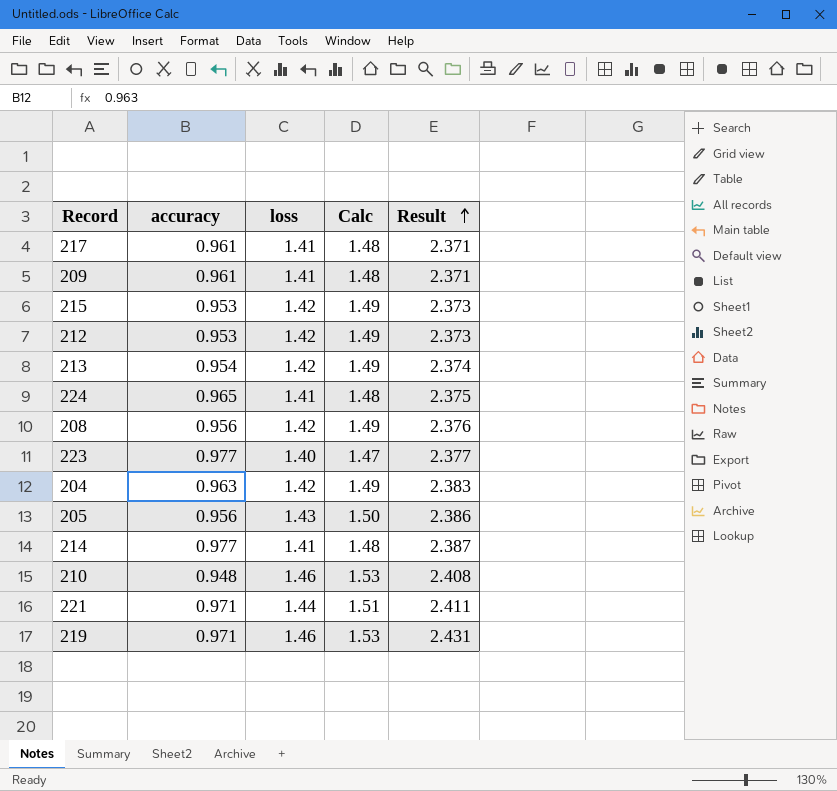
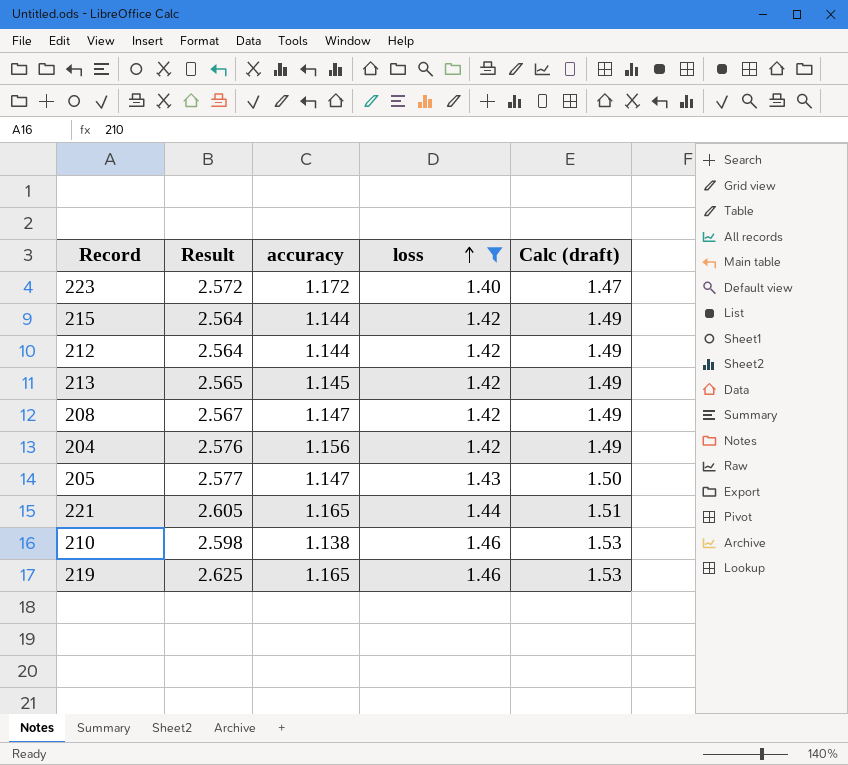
filter: none -> loss != 1.41
row order: Result ascending -> loss ascending
column Result | position: 5 -> 2
column name: Calc -> Calc (draft)
223 | Result: 2.377 -> 2.572
223 | accuracy: 0.977 -> 1.172
215 | Result: 2.373 -> 2.564
215 | accuracy: 0.953 -> 1.144
212 | Result: 2.373 -> 2.564
212 | accuracy: 0.953 -> 1.144
213 | Result: 2.374 -> 2.565
213 | accuracy: 0.954 -> 1.145
208 | Result: 2.376 -> 2.567
208 | accuracy: 0.956 -> 1.147
204 | Result: 2.383 -> 2.576
204 | accuracy: 0.963 -> 1.156
205 | Result: 2.386 -> 2.577
205 | accuracy: 0.956 -> 1.147
221 | Result: 2.411 -> 2.605
221 | accuracy: 0.971 -> 1.165
210 | Result: 2.408 -> 2.598
210 | accuracy: 0.948 -> 1.138
219 | Result: 2.431 -> 2.625
219 | accuracy: 0.971 -> 1.165

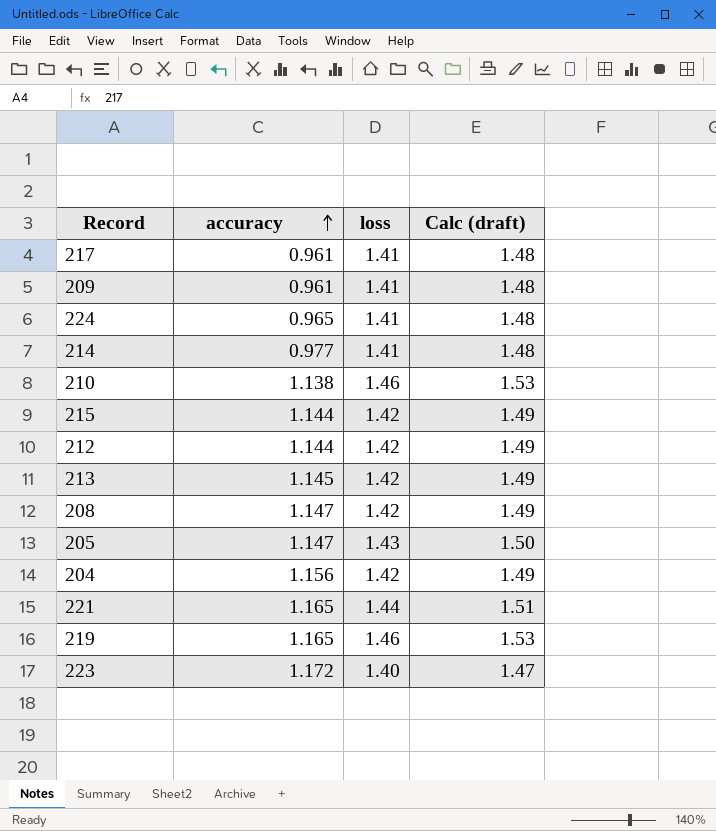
filter: loss != 1.41 -> none
row order: loss ascending -> accuracy ascending
column Result | formula: [accuracy] + [loss] -> none

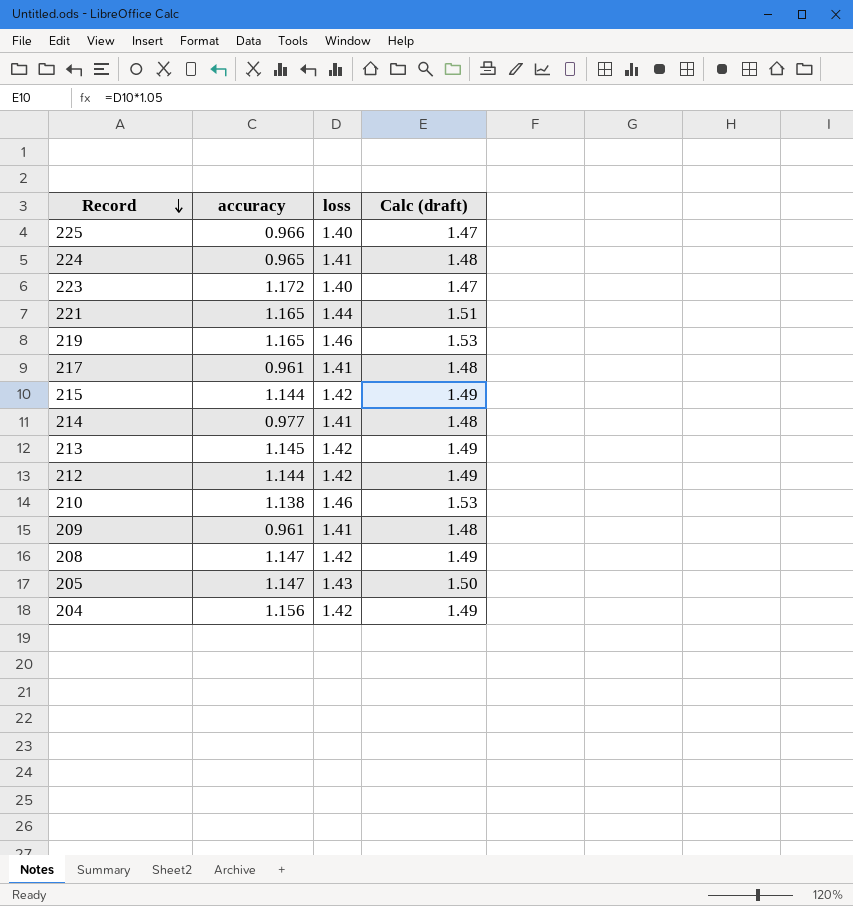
row order: accuracy ascending -> Record descending
row 225: none -> 0.966 | 1.40 | 1.47

